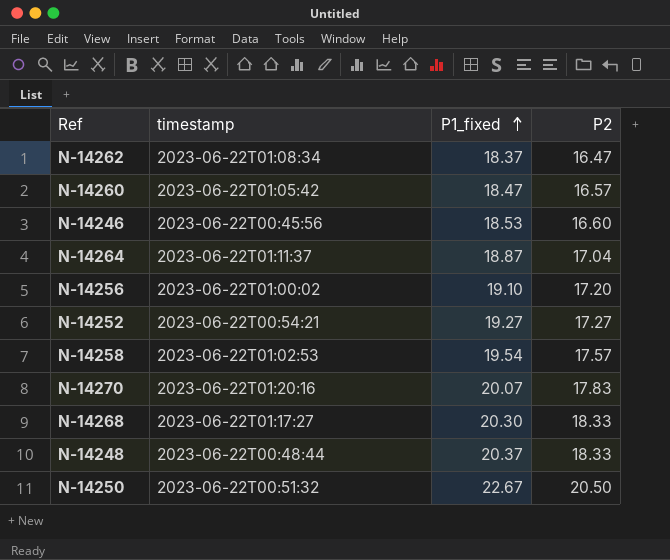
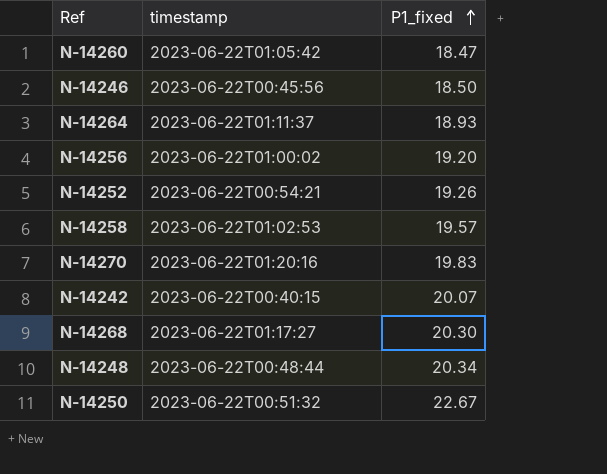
column P2 | position: 4 -> none
row N-14262: 2023-06-22T01:08:34 | 18.37 | 16.47 -> none
N-14246 | P1_fixed: 18.53 -> 18.50
N-14264 | P1_fixed: 18.87 -> 18.93
N-14256 | P1_fixed: 19.10 -> 19.20
N-14252 | P1_fixed: 19.27 -> 19.26
N-14258 | P1_fixed: 19.54 -> 19.57
N-14270 | P1_fixed: 20.07 -> 19.83
row N-14242: none -> 2023-06-22T00:40:15 | 20.07
N-14248 | P1_fixed: 20.37 -> 20.34

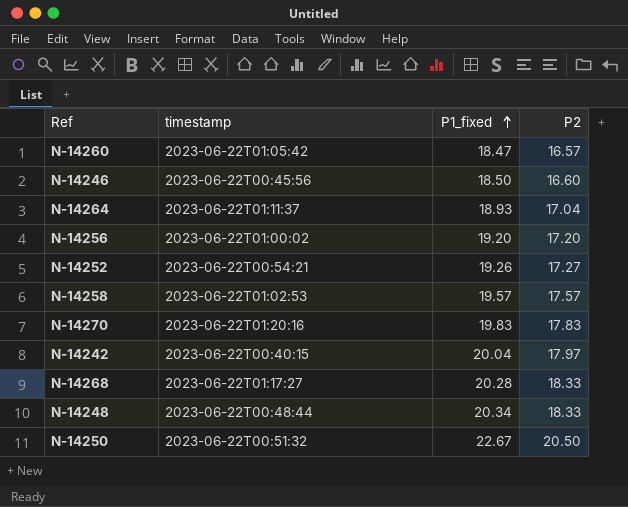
column P2 | position: none -> 4
N-14242 | P1_fixed: 20.07 -> 20.04
N-14268 | P1_fixed: 20.30 -> 20.28

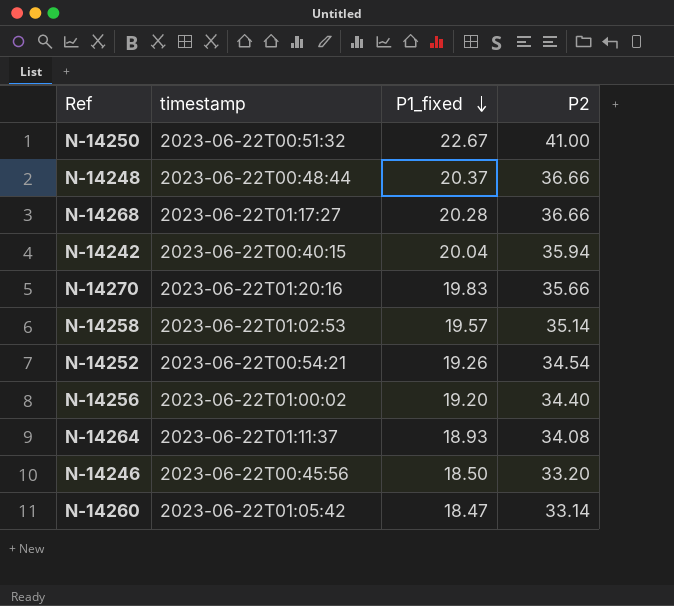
row order: P1_fixed ascending -> P1_fixed descending
N-14250 | P2: 20.50 -> 41.00
N-14248 | P1_fixed: 20.34 -> 20.37
N-14248 | P2: 18.33 -> 36.66
N-14268 | P2: 18.33 -> 36.66
N-14242 | P2: 17.97 -> 35.94
N-14270 | P2: 17.83 -> 35.66
N-14258 | P2: 17.57 -> 35.14
N-14252 | P2: 17.27 -> 34.54
N-14256 | P2: 17.20 -> 34.40
N-14264 | P2: 17.04 -> 34.08
N-14246 | P2: 16.60 -> 33.20
N-14260 | P2: 16.57 -> 33.14

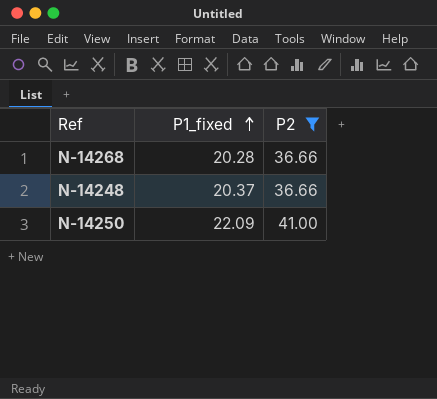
filter: none -> P2 >= 36.66
row order: P1_fixed descending -> P1_fixed ascending
column timestamp | position: 2 -> none
N-14250 | P1_fixed: 22.67 -> 22.09

